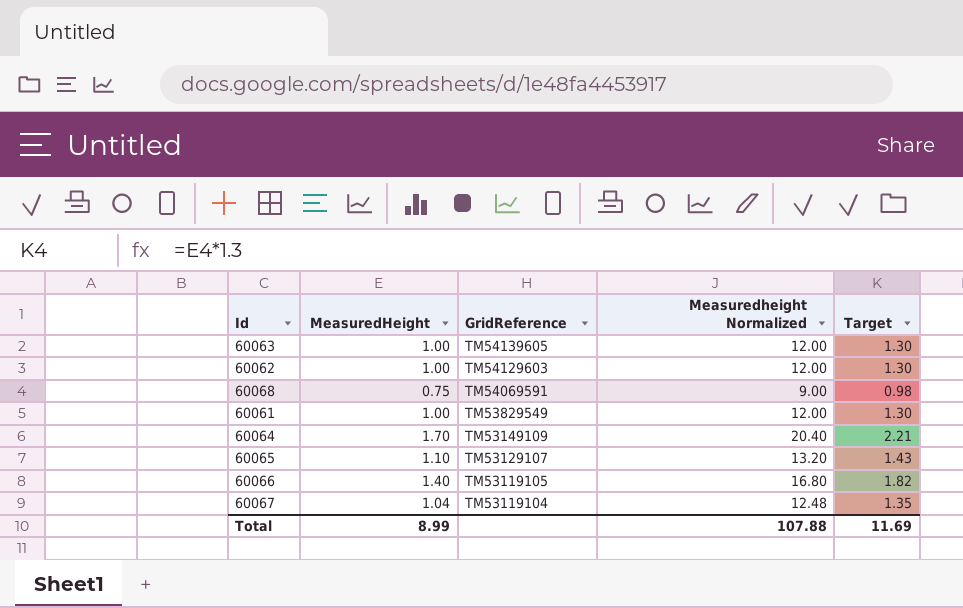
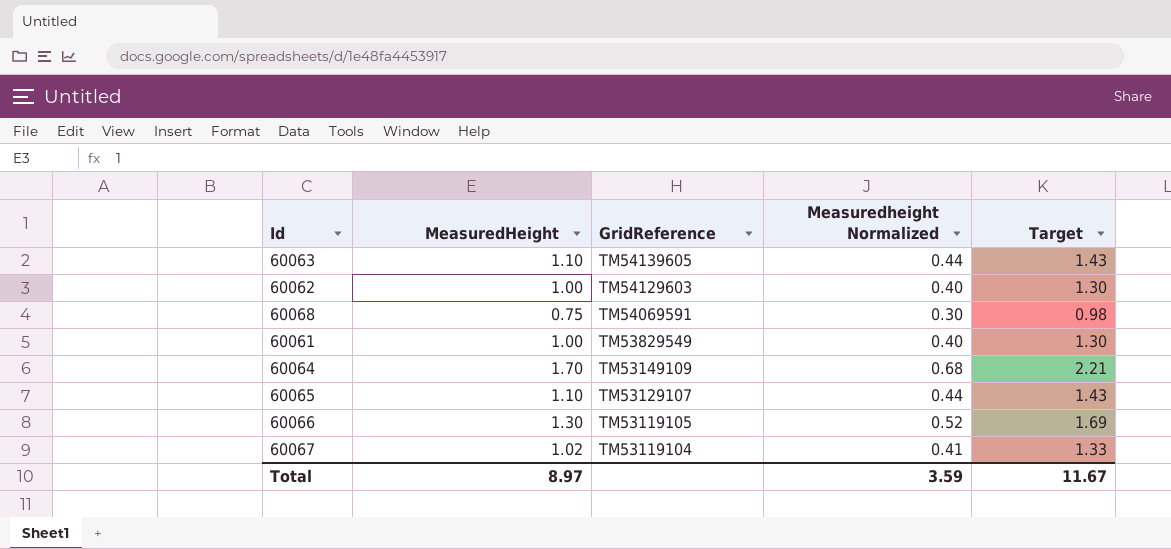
column Measuredheight Normalized | formula: [MeasuredHeight] * 12 -> [MeasuredHeight] * 0.4
60063 | MeasuredHeight: 1.00 -> 1.10
60063 | Target: 1.30 -> 1.43
60066 | MeasuredHeight: 1.40 -> 1.30
60066 | Target: 1.82 -> 1.69
60067 | MeasuredHeight: 1.04 -> 1.02
60067 | Target: 1.35 -> 1.33
Total | MeasuredHeight: 8.99 -> 8.97
Total | Measuredheight Normalized: 107.88 -> 3.59
Total | Target: 11.69 -> 11.67

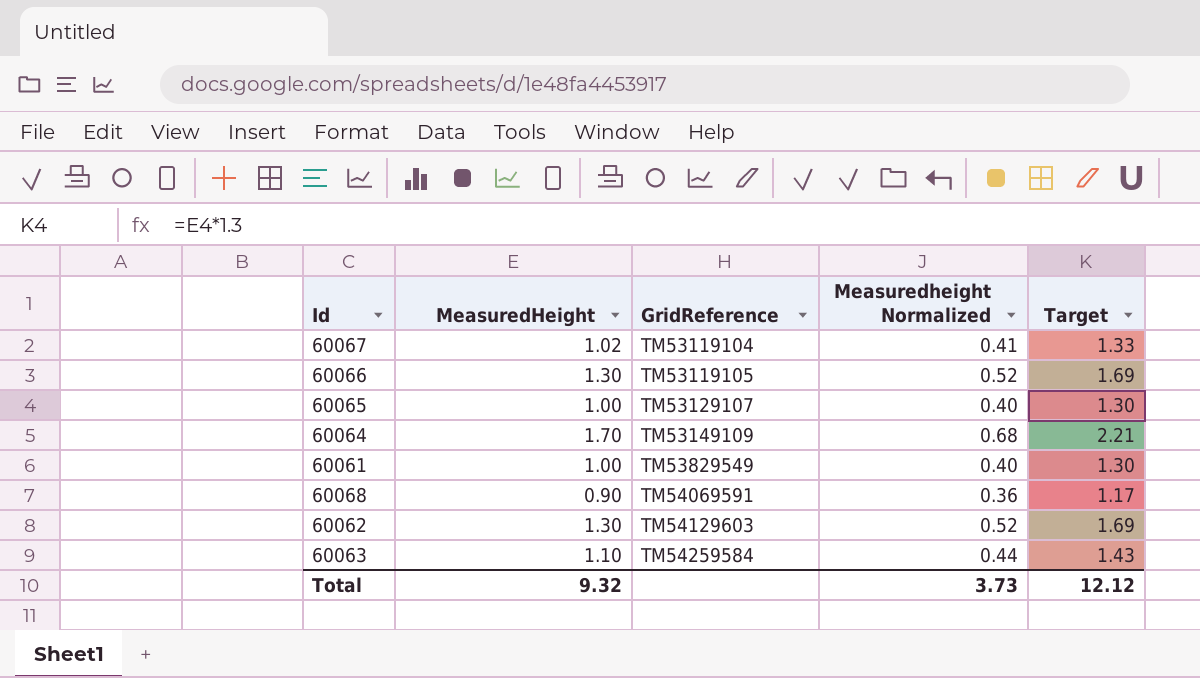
row order: GridReference descending -> GridReference ascending
60065 | MeasuredHeight: 1.10 -> 1.00
60065 | Measuredheight Normalized: 0.44 -> 0.40
60065 | Target: 1.43 -> 1.30
60068 | MeasuredHeight: 0.75 -> 0.90
60068 | Measuredheight Normalized: 0.30 -> 0.36
60068 | Target: 0.98 -> 1.17
60062 | MeasuredHeight: 1.00 -> 1.30
60062 | Measuredheight Normalized: 0.40 -> 0.52
60062 | Target: 1.30 -> 1.69
60063 | GridReference: TM54139605 -> TM54259584
Total | MeasuredHeight: 8.97 -> 9.32
Total | Measuredheight Normalized: 3.59 -> 3.73
Total | Target: 11.67 -> 12.12

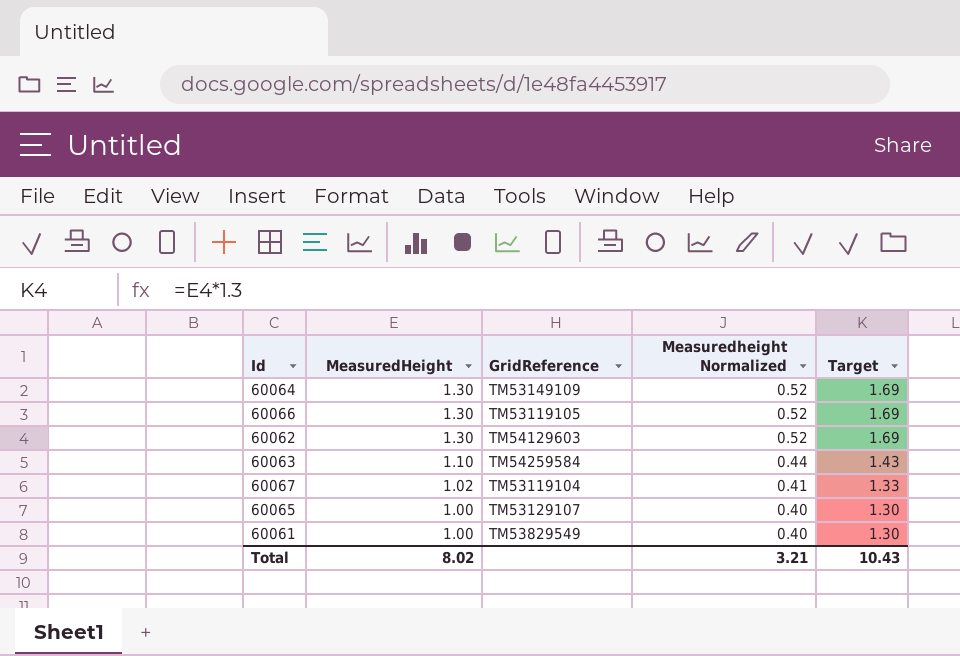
row order: GridReference ascending -> MeasuredHeight descending
row 60068: 0.90 | TM54069591 | 0.36 | 1.17 -> none
60064 | MeasuredHeight: 1.70 -> 1.30
60064 | Measuredheight Normalized: 0.68 -> 0.52
60064 | Target: 2.21 -> 1.69
Total | MeasuredHeight: 9.32 -> 8.02
Total | Measuredheight Normalized: 3.73 -> 3.21
Total | Target: 12.12 -> 10.43

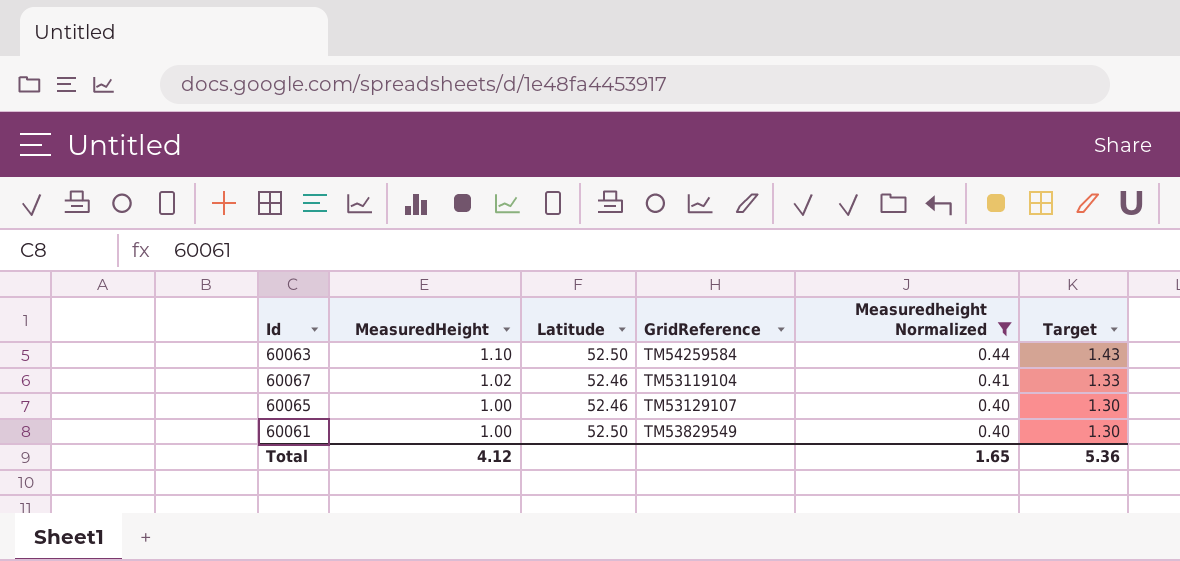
filter: none -> Measuredheight Normalized != 0.52
column Latitude | position: none -> 3
Total | MeasuredHeight: 8.02 -> 4.12
Total | Measuredheight Normalized: 3.21 -> 1.65
Total | Target: 10.43 -> 5.36

